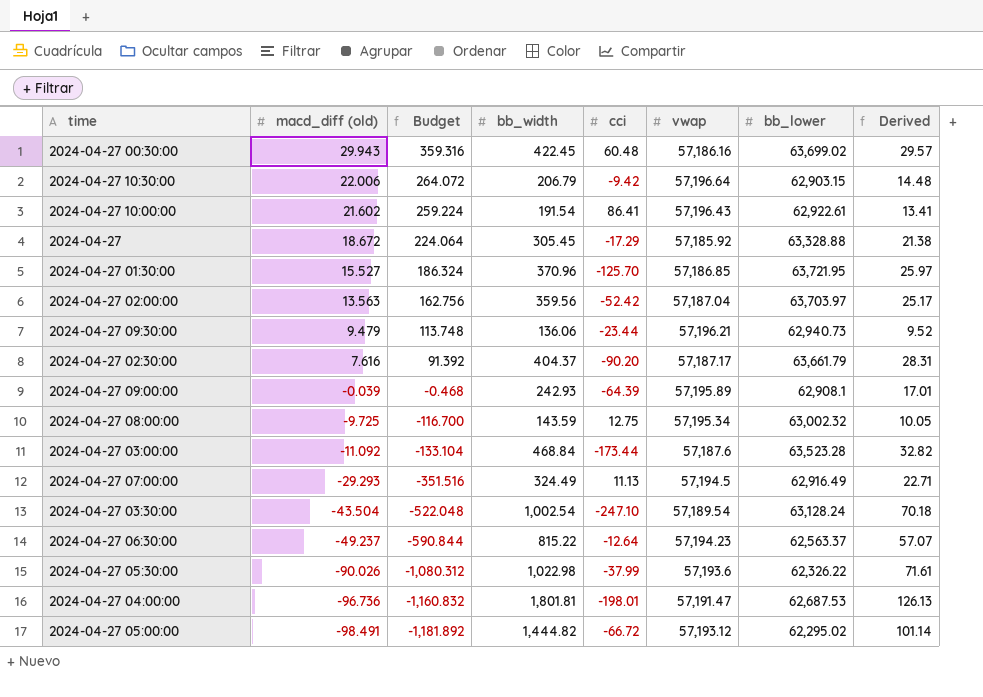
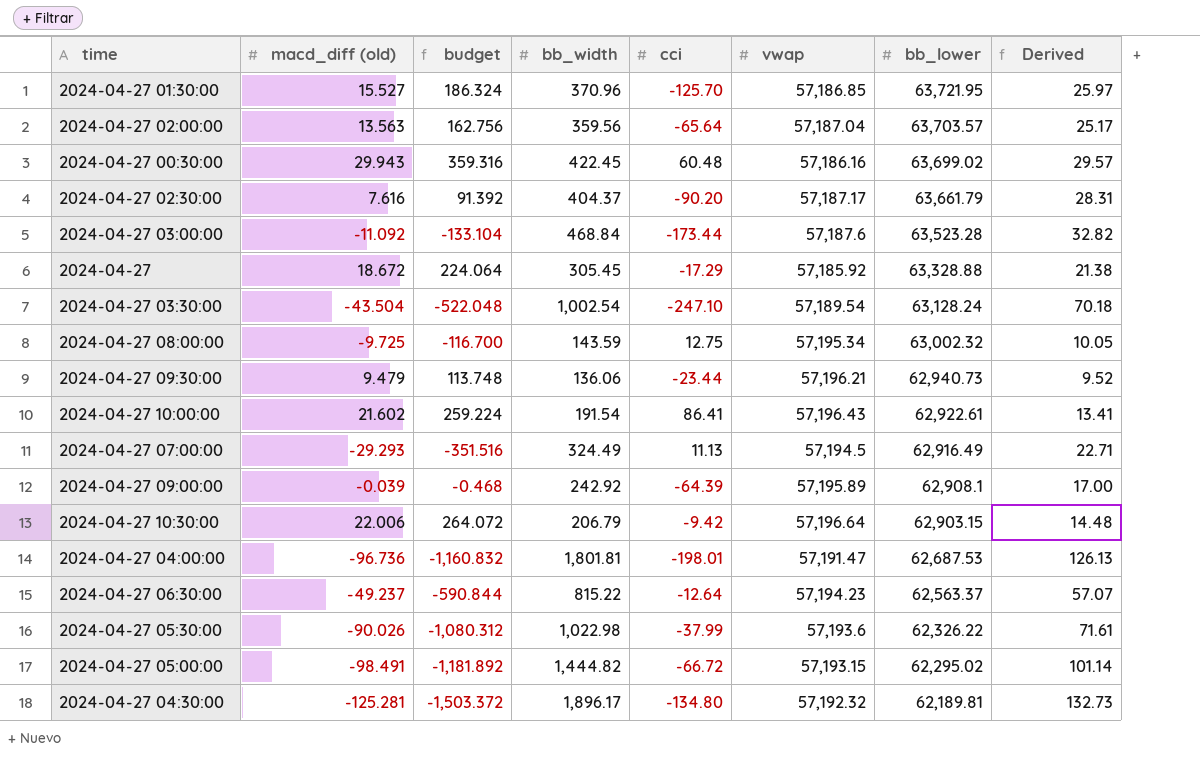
row order: macd_diff (old) descending -> bb_lower descending
column name: Budget -> budget
2024-04-27 02:00:00 | cci: -52.42 -> -65.64
2024-04-27 02:00:00 | bb_lower: 63,703.97 -> 63,703.57
2024-04-27 09:00:00 | bb_width: 242.93 -> 242.92
2024-04-27 09:00:00 | Derived: 17.01 -> 17.00
2024-04-27 05:00:00 | vwap: 57,193.12 -> 57,193.15
row 2024-04-27 04:30:00: none -> -125.281 | -1,503.372 | 1,896.17 | -134.80 | 57,192.32 | 62,189.81 | 132.73

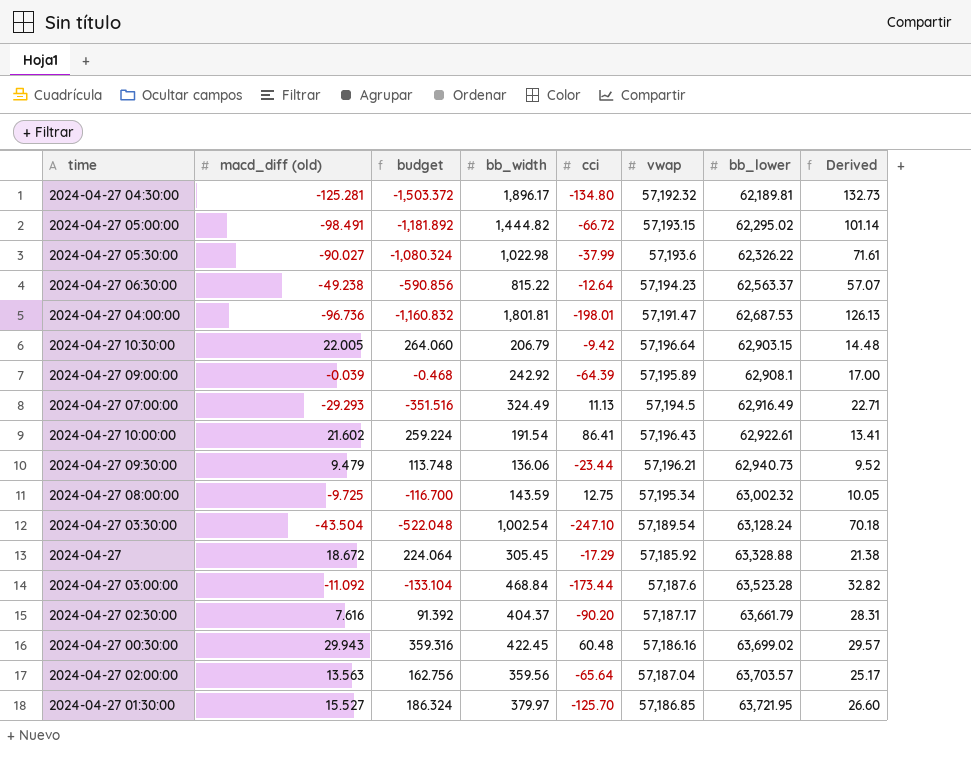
row order: bb_lower descending -> bb_lower ascending
2024-04-27 05:30:00 | macd_diff (old): -90.026 -> -90.027
2024-04-27 05:30:00 | budget: -1,080.312 -> -1,080.324
2024-04-27 06:30:00 | macd_diff (old): -49.237 -> -49.238
2024-04-27 06:30:00 | budget: -590.844 -> -590.856
2024-04-27 10:30:00 | macd_diff (old): 22.006 -> 22.005
2024-04-27 10:30:00 | budget: 264.072 -> 264.060
2024-04-27 01:30:00 | bb_width: 370.96 -> 379.97
2024-04-27 01:30:00 | Derived: 25.97 -> 26.60

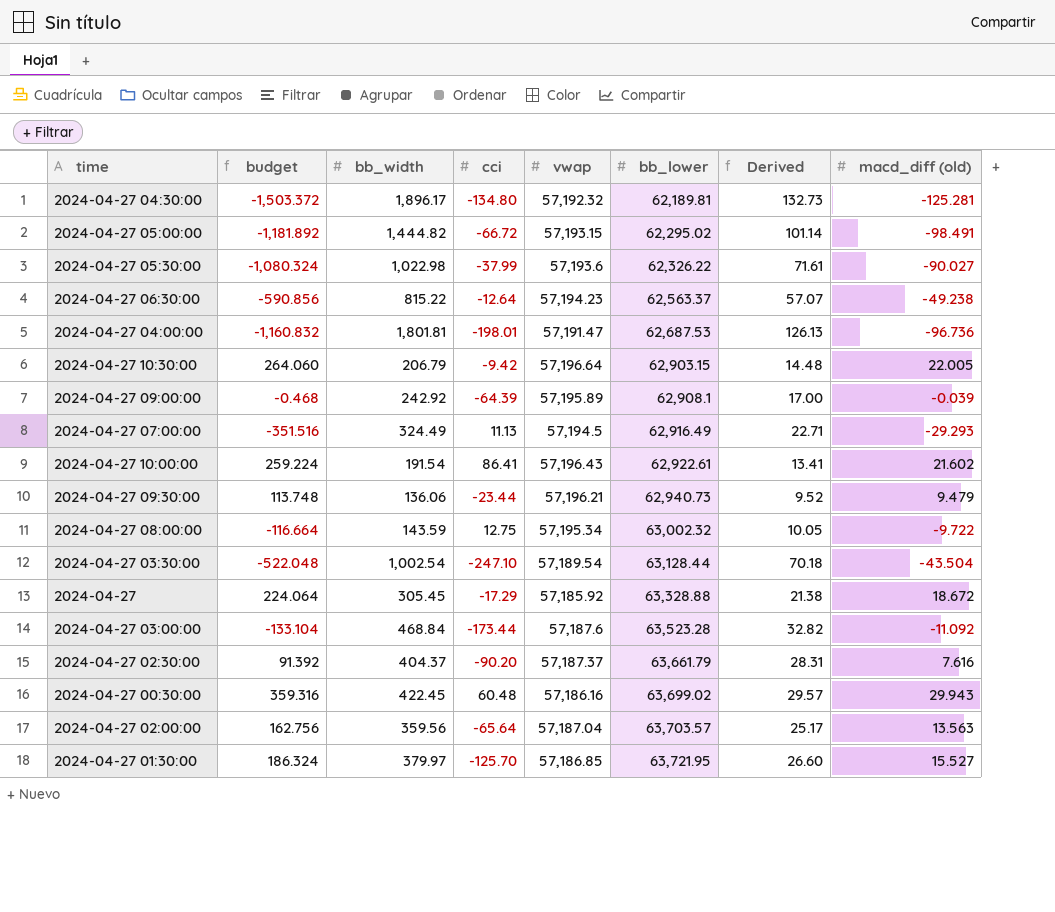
column macd_diff (old) | position: 2 -> 8
2024-04-27 08:00:00 | budget: -116.700 -> -116.664
2024-04-27 08:00:00 | macd_diff (old): -9.725 -> -9.722
2024-04-27 03:30:00 | bb_lower: 63,128.24 -> 63,128.44
2024-04-27 02:30:00 | vwap: 57,187.17 -> 57,187.37

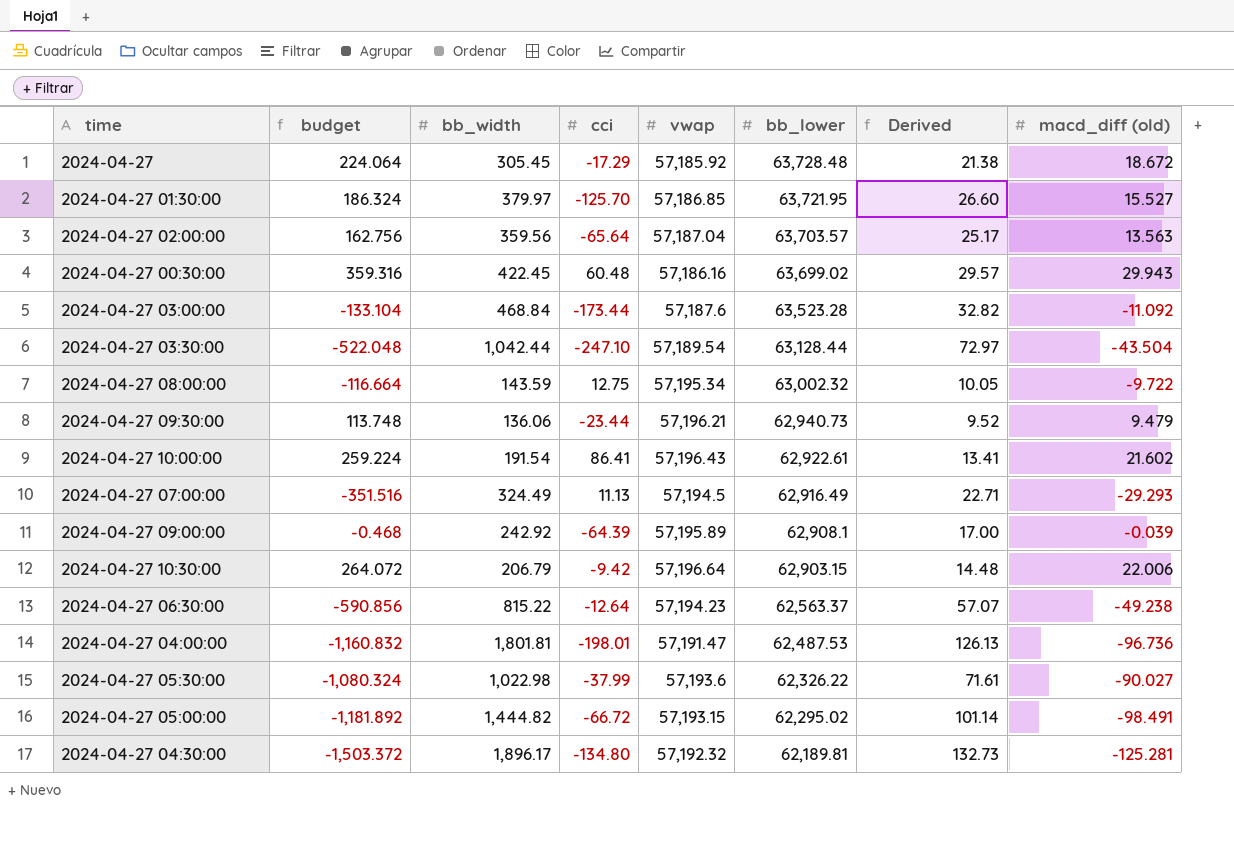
row order: bb_lower ascending -> bb_lower descending
row 2024-04-27 02:30:00: 91.392 | 404.37 | -90.20 | 57,187.37 | 63,661.79 | 28.31 | 7.616 -> none
2024-04-27 | bb_lower: 63,328.88 -> 63,728.48
2024-04-27 03:30:00 | bb_width: 1,002.54 -> 1,042.44
2024-04-27 03:30:00 | Derived: 70.18 -> 72.97
2024-04-27 10:30:00 | budget: 264.060 -> 264.072
2024-04-27 10:30:00 | macd_diff (old): 22.005 -> 22.006
2024-04-27 04:00:00 | bb_lower: 62,687.53 -> 62,487.53

